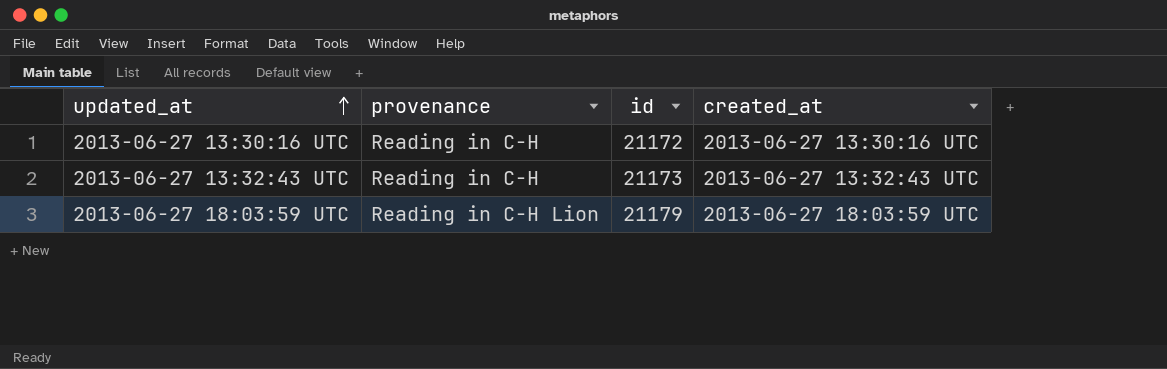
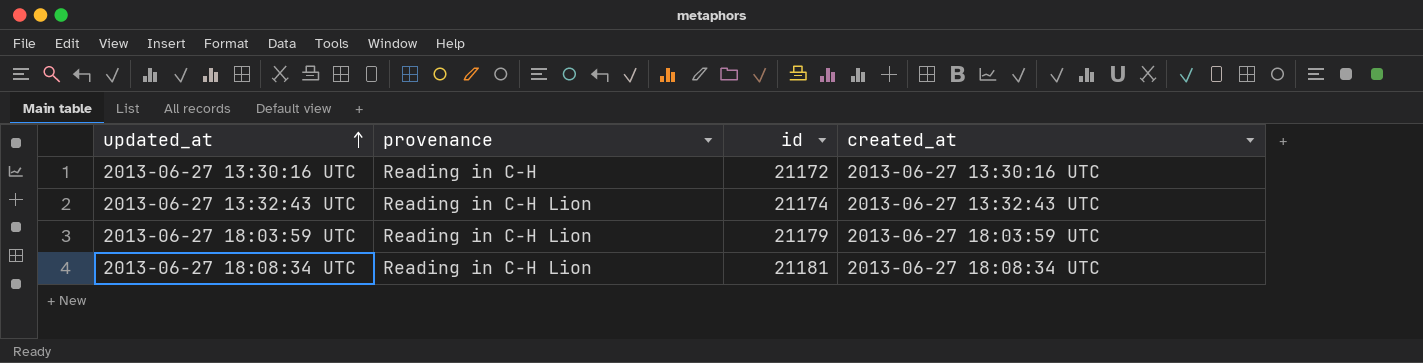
2013-06-27 13:32:43 UTC | provenance: Reading in C-H -> Reading in C-H Lion
2013-06-27 13:32:43 UTC | id: 21173 -> 21174
row 2013-06-27 18:08:34 UTC: none -> Reading in C-H Lion | 21181 | 2013-06-27 18:08:34 UTC

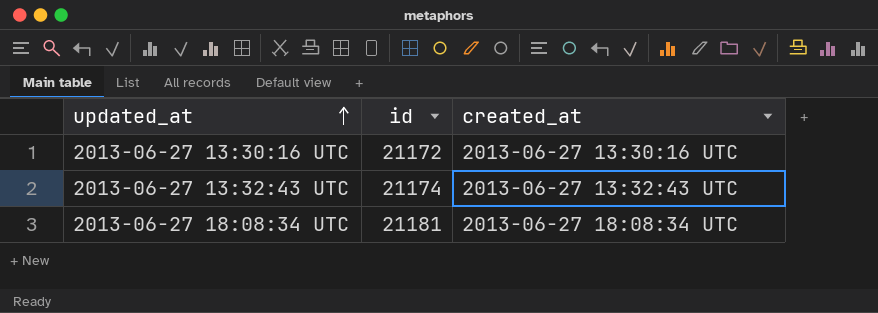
column provenance | position: 2 -> none
row 2013-06-27 18:03:59 UTC: Reading in C-H Lion | 21179 | 2013-06-27 18:03:59 UTC -> none

